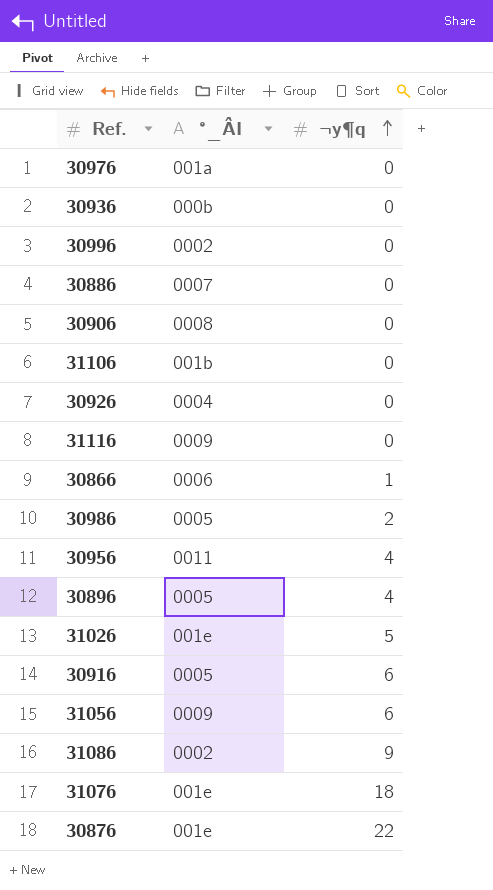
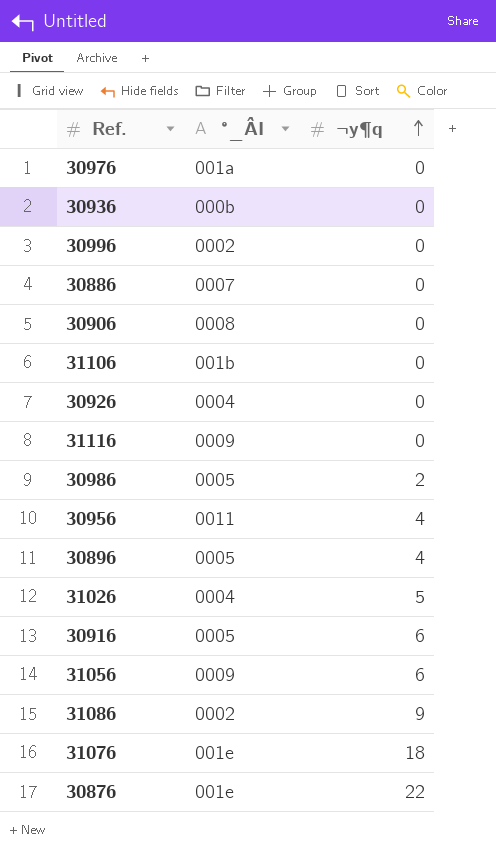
row 30866: 0006 | 1 -> none
31026 | °_ÂI: 001e -> 0004

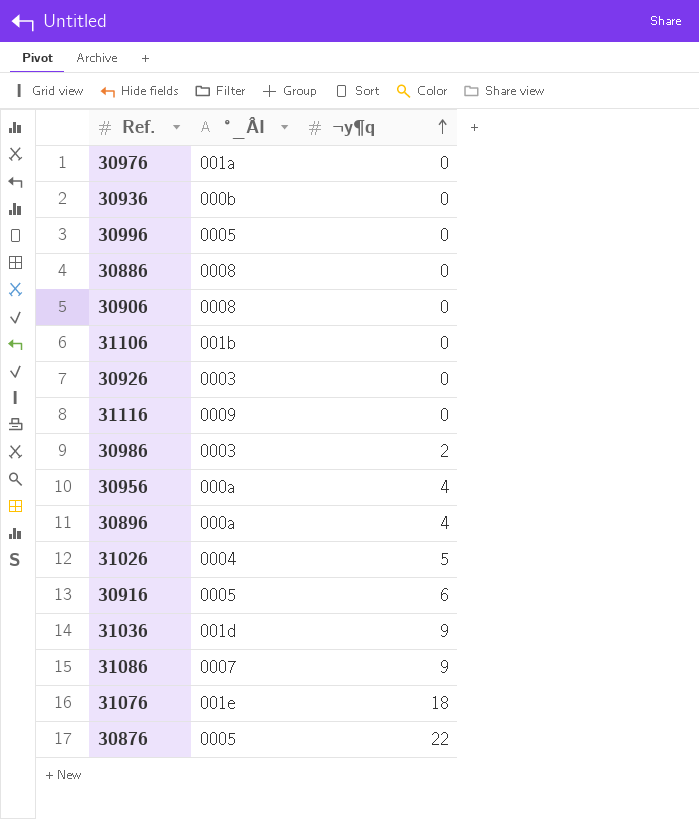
row 31056: 0009 | 6 -> none
30996 | °_ÂI: 0002 -> 0005
30886 | °_ÂI: 0007 -> 0008
30926 | °_ÂI: 0004 -> 0003
30986 | °_ÂI: 0005 -> 0003
30956 | °_ÂI: 0011 -> 000a
30896 | °_ÂI: 0005 -> 000a
row 31036: none -> 001d | 9
31086 | °_ÂI: 0002 -> 0007
30876 | °_ÂI: 001e -> 0005

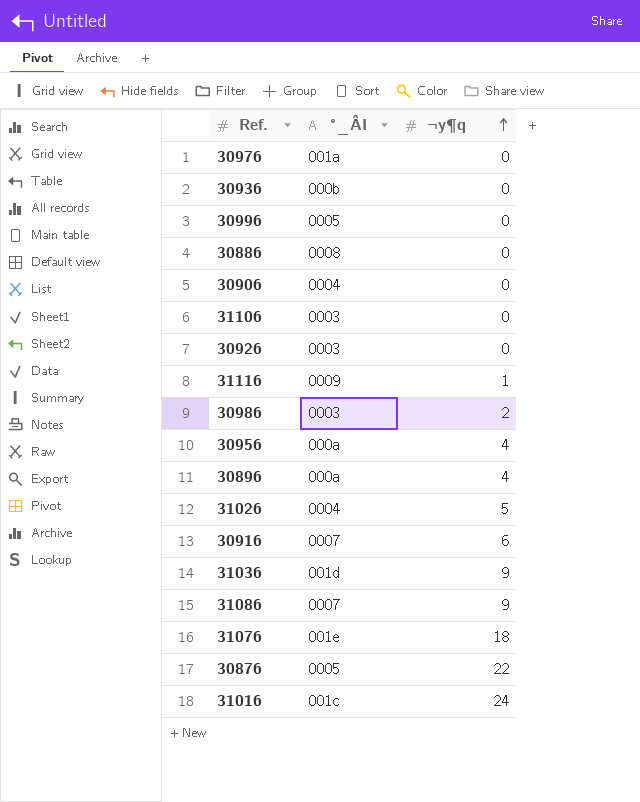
30906 | °_ÂI: 0008 -> 0004
31106 | °_ÂI: 001b -> 0003
31116 | ¬y¶q: 0 -> 1
30916 | °_ÂI: 0005 -> 0007
row 31016: none -> 001c | 24

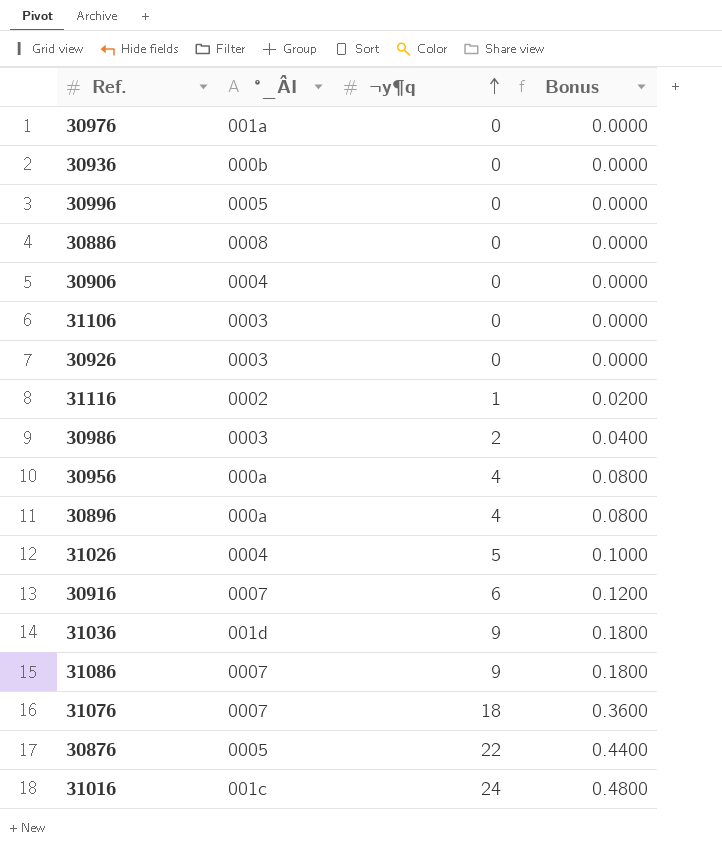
column Bonus | formula: none -> [¬y¶q] * 0.02
31116 | °_ÂI: 0009 -> 0002
31076 | °_ÂI: 001e -> 0007

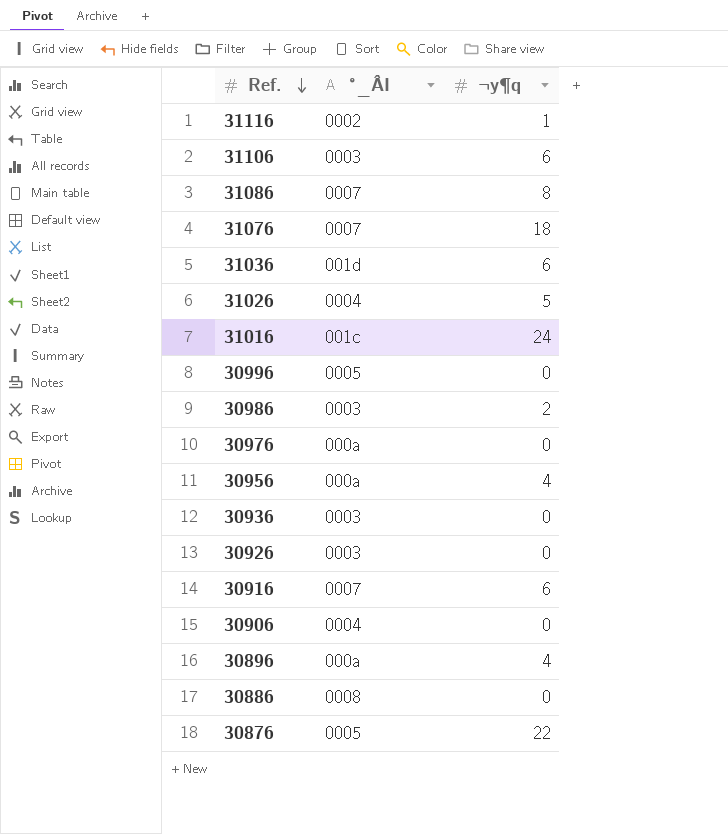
row order: ¬y¶q ascending -> Ref. descending
column Bonus | formula: [¬y¶q] * 0.02 -> none
31106 | ¬y¶q: 0 -> 6
31086 | ¬y¶q: 9 -> 8
31036 | ¬y¶q: 9 -> 6
30976 | °_ÂI: 001a -> 000a
30936 | °_ÂI: 000b -> 0003

